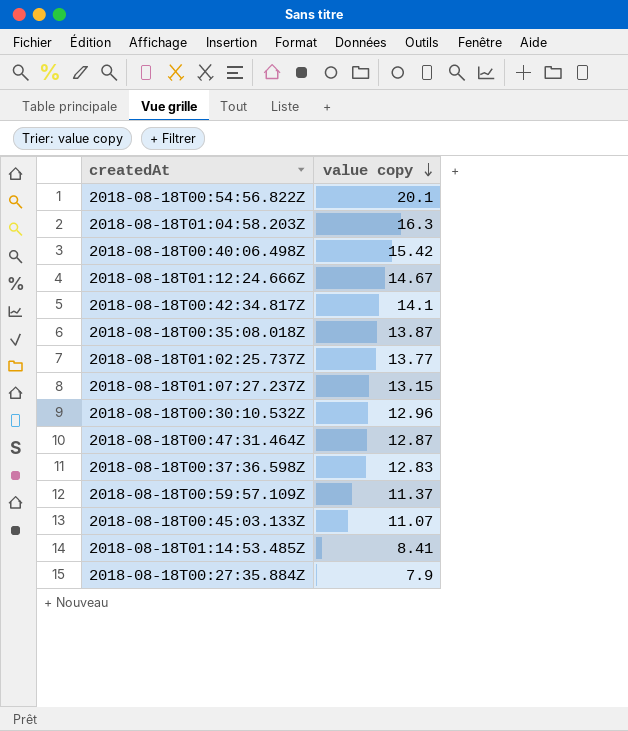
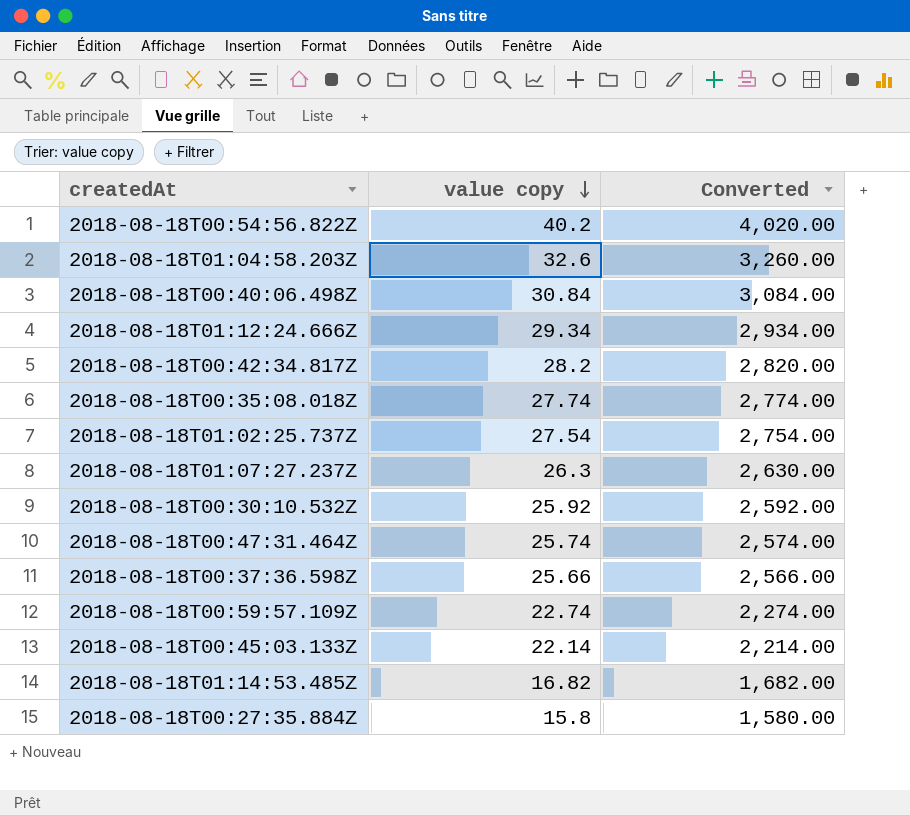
column Converted | formula: none -> [value copy] * 100
2018-08-18T00:54:56.822Z | value copy: 20.1 -> 40.2
2018-08-18T01:04:58.203Z | value copy: 16.3 -> 32.6
2018-08-18T00:40:06.498Z | value copy: 15.42 -> 30.84
2018-08-18T01:12:24.666Z | value copy: 14.67 -> 29.34
2018-08-18T00:42:34.817Z | value copy: 14.1 -> 28.2
2018-08-18T00:35:08.018Z | value copy: 13.87 -> 27.74
2018-08-18T01:02:25.737Z | value copy: 13.77 -> 27.54
2018-08-18T01:07:27.237Z | value copy: 13.15 -> 26.3
2018-08-18T00:30:10.532Z | value copy: 12.96 -> 25.92
2018-08-18T00:47:31.464Z | value copy: 12.87 -> 25.74
2018-08-18T00:37:36.598Z | value copy: 12.83 -> 25.66
2018-08-18T00:59:57.109Z | value copy: 11.37 -> 22.74
2018-08-18T00:45:03.133Z | value copy: 11.07 -> 22.14
2018-08-18T01:14:53.485Z | value copy: 8.41 -> 16.82
2018-08-18T00:27:35.884Z | value copy: 7.9 -> 15.8

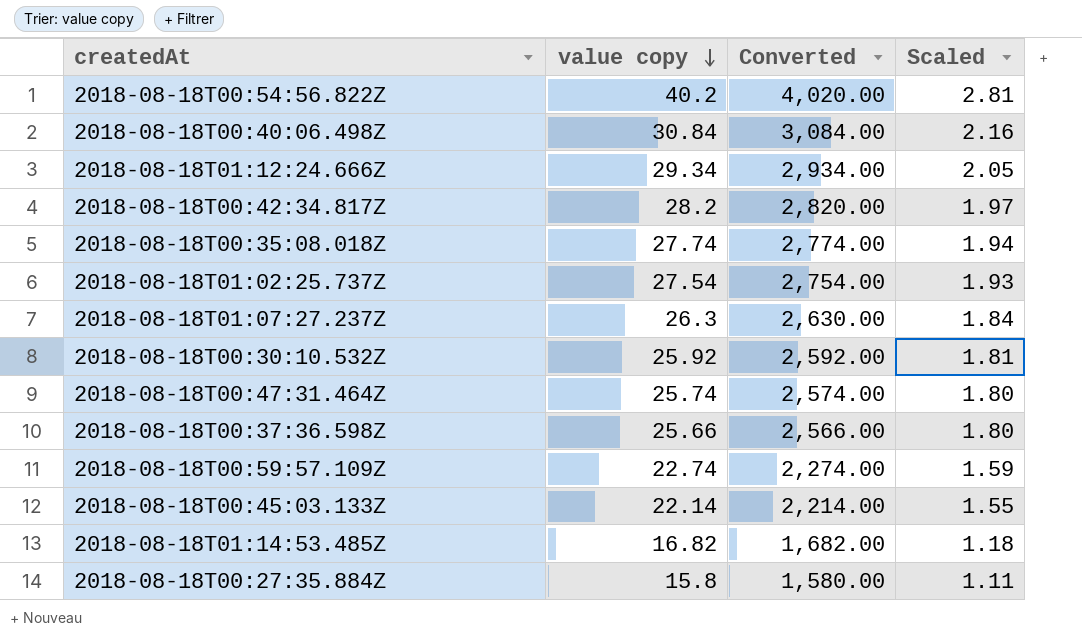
column Scaled | formula: none -> [value copy] * 0.07
row 2018-08-18T01:04:58.203Z: 32.6 | 3,260.00 -> none

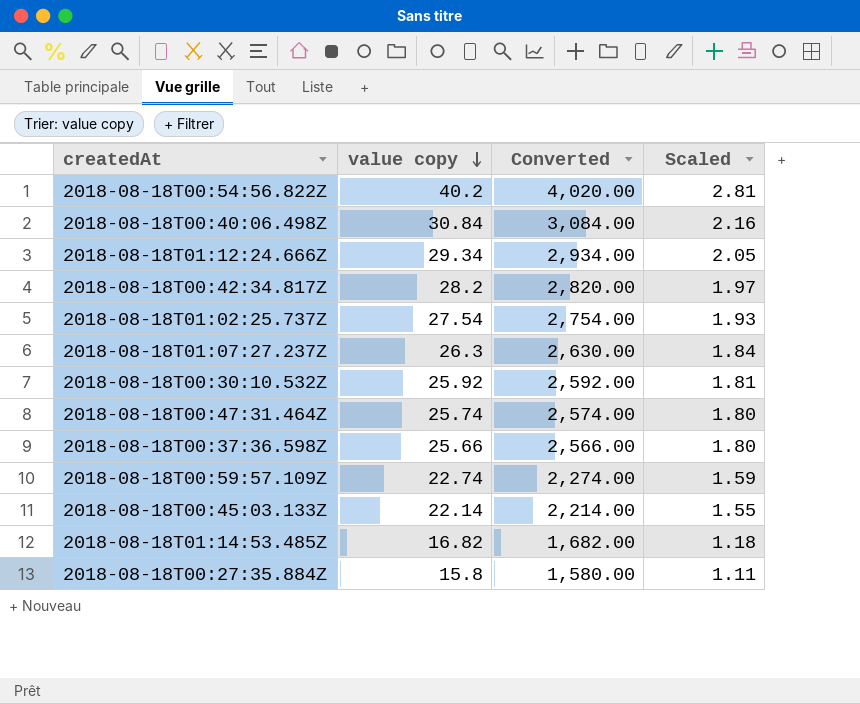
row 2018-08-18T00:35:08.018Z: 27.74 | 2,774.00 | 1.94 -> none

